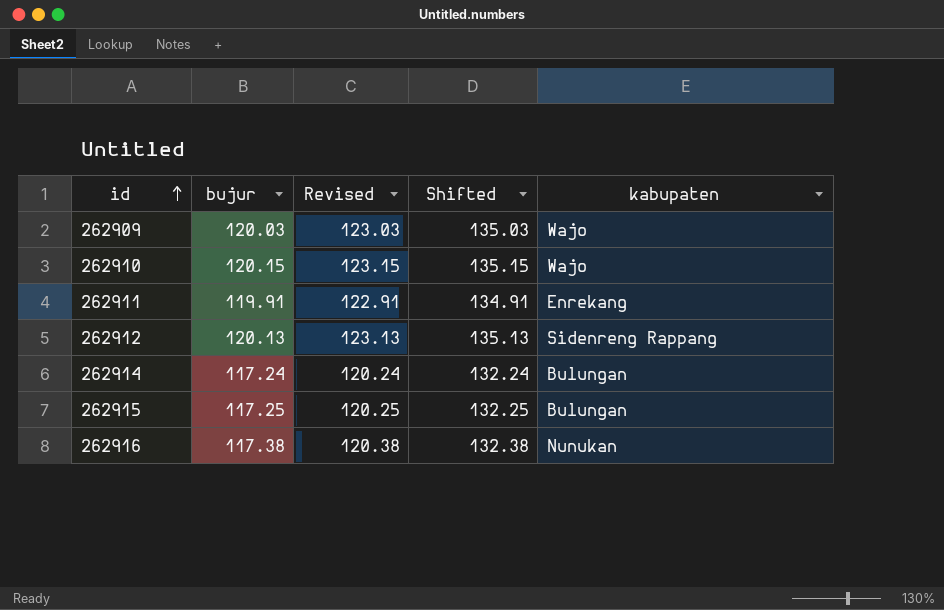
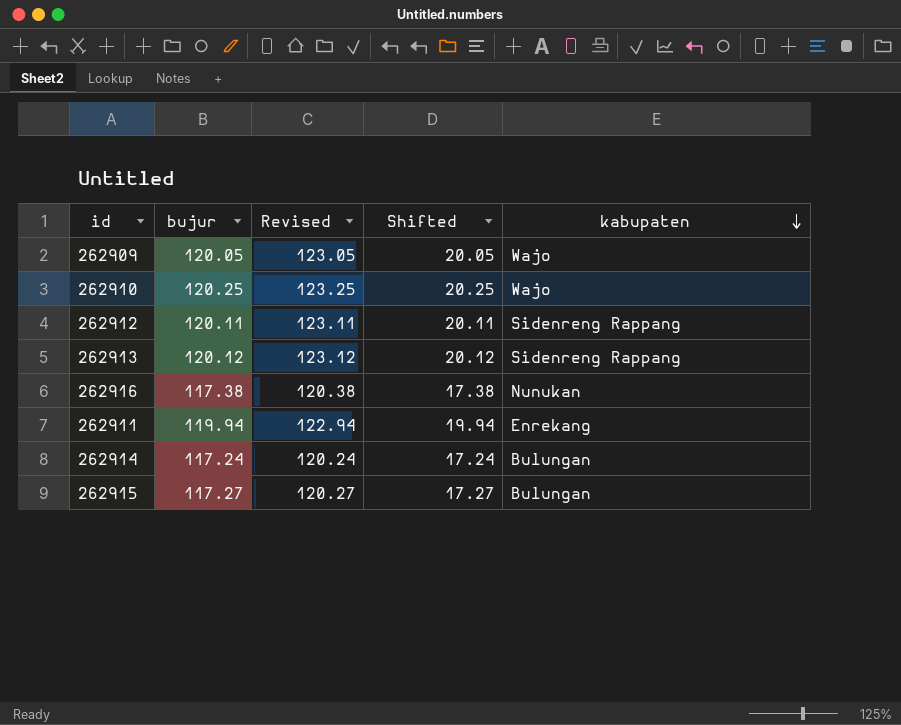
row order: id ascending -> kabupaten descending
column Shifted | formula: [bujur] + 15 -> [bujur] - 100
262909 | bujur: 120.03 -> 120.05
262909 | Revised: 123.03 -> 123.05
262910 | bujur: 120.15 -> 120.25
262910 | Revised: 123.15 -> 123.25
262912 | bujur: 120.13 -> 120.11
262912 | Revised: 123.13 -> 123.11
row 262913: none -> 120.12 | 123.12 | 20.12 | Sidenreng Rappang
262911 | bujur: 119.91 -> 119.94
262911 | Revised: 122.91 -> 122.94
262915 | bujur: 117.25 -> 117.27
262915 | Revised: 120.25 -> 120.27

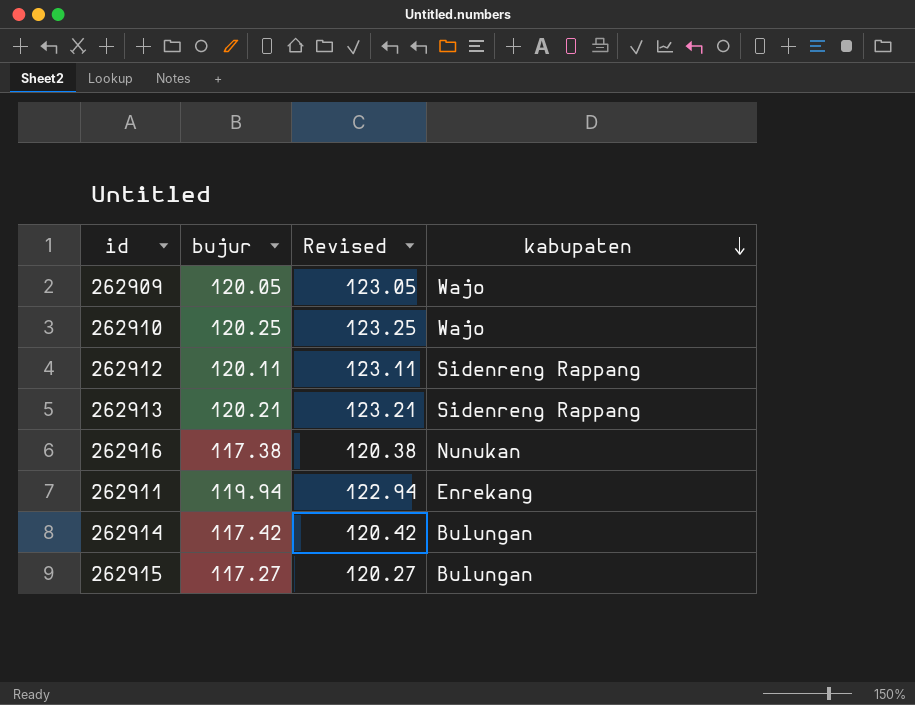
column Shifted | formula: [bujur] - 100 -> none
262913 | bujur: 120.12 -> 120.21
262913 | Revised: 123.12 -> 123.21
262914 | bujur: 117.24 -> 117.42
262914 | Revised: 120.24 -> 120.42

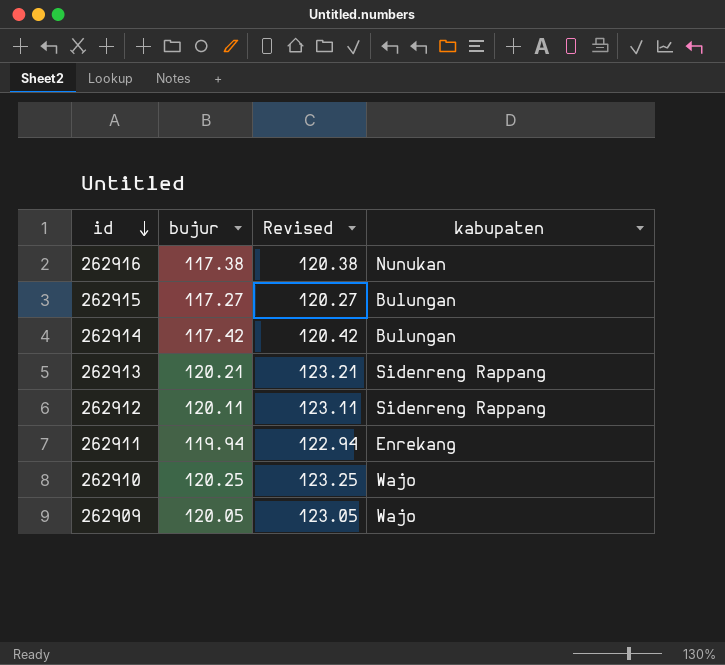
row order: kabupaten descending -> id descending

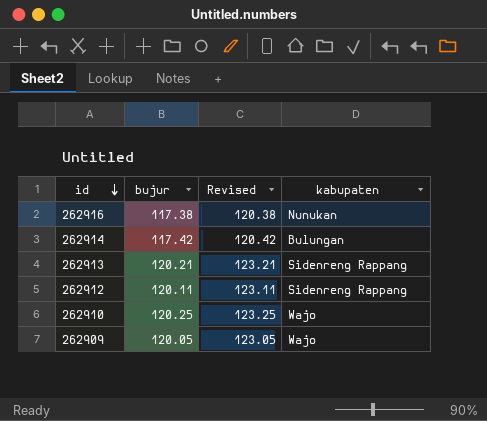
row 262915: 117.27 | 120.27 | Bulungan -> none
row 262911: 119.94 | 122.94 | Enrekang -> none

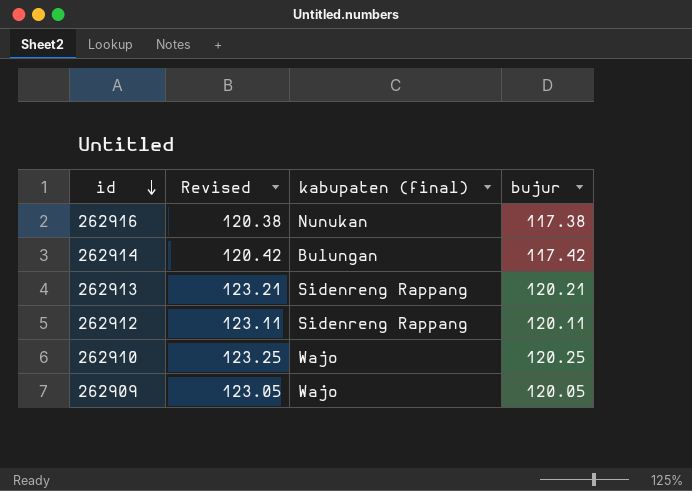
column name: kabupaten -> kabupaten (final)
column bujur | position: 2 -> 4

